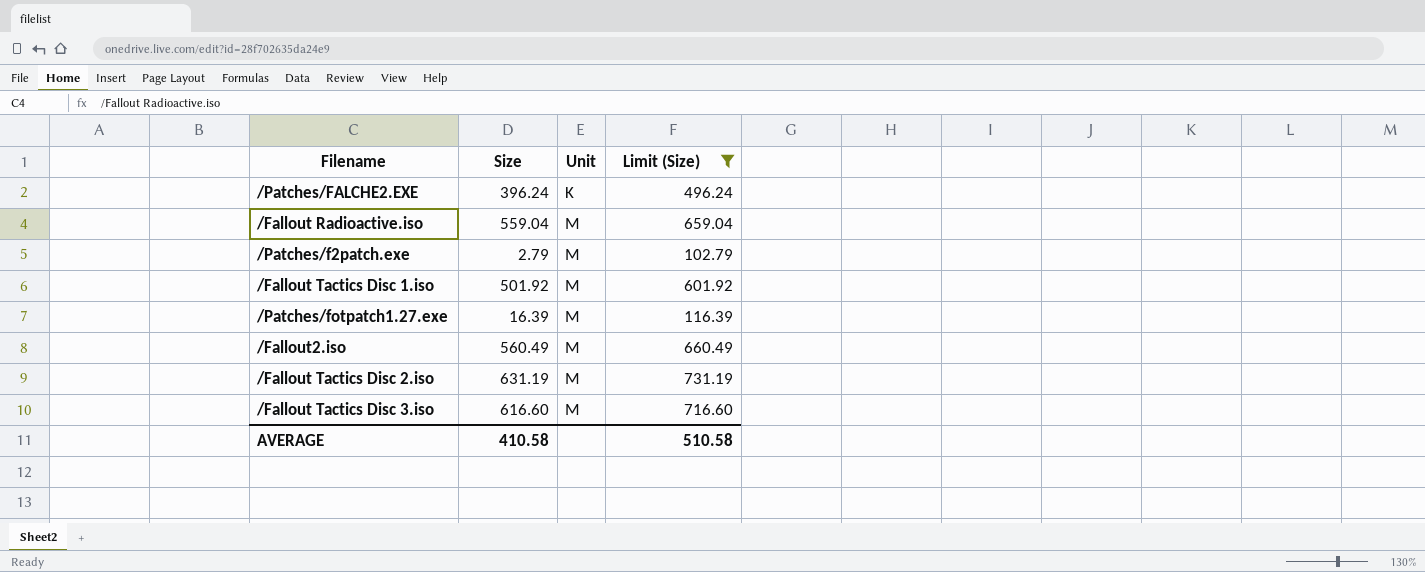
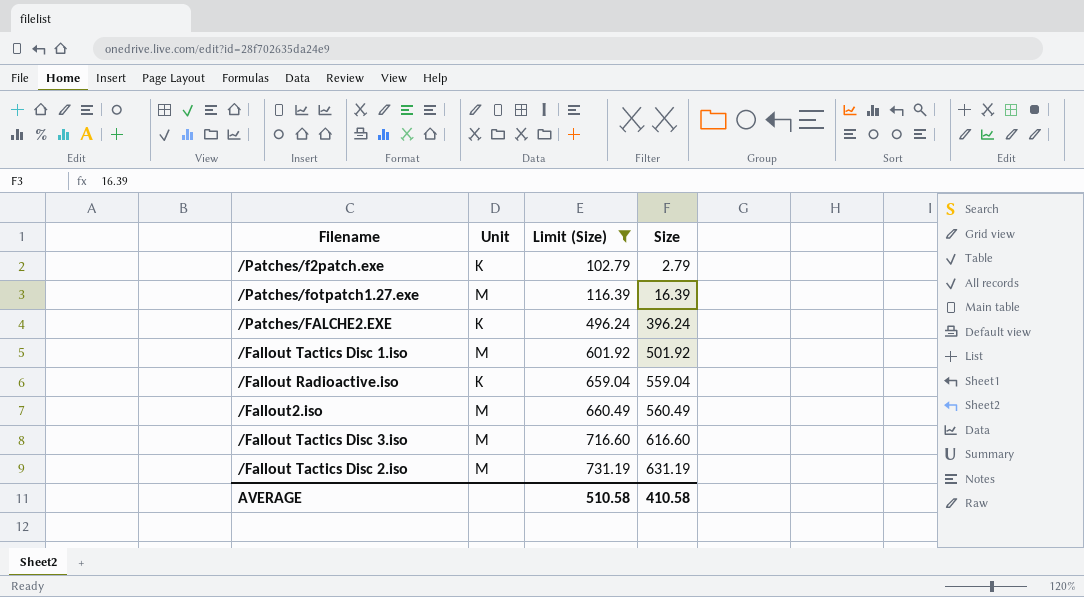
row order: Unit ascending -> Limit (Size) ascending
column Size | position: 2 -> 4
/Patches/f2patch.exe | Unit: M -> K
/Fallout Radioactive.iso | Unit: M -> K

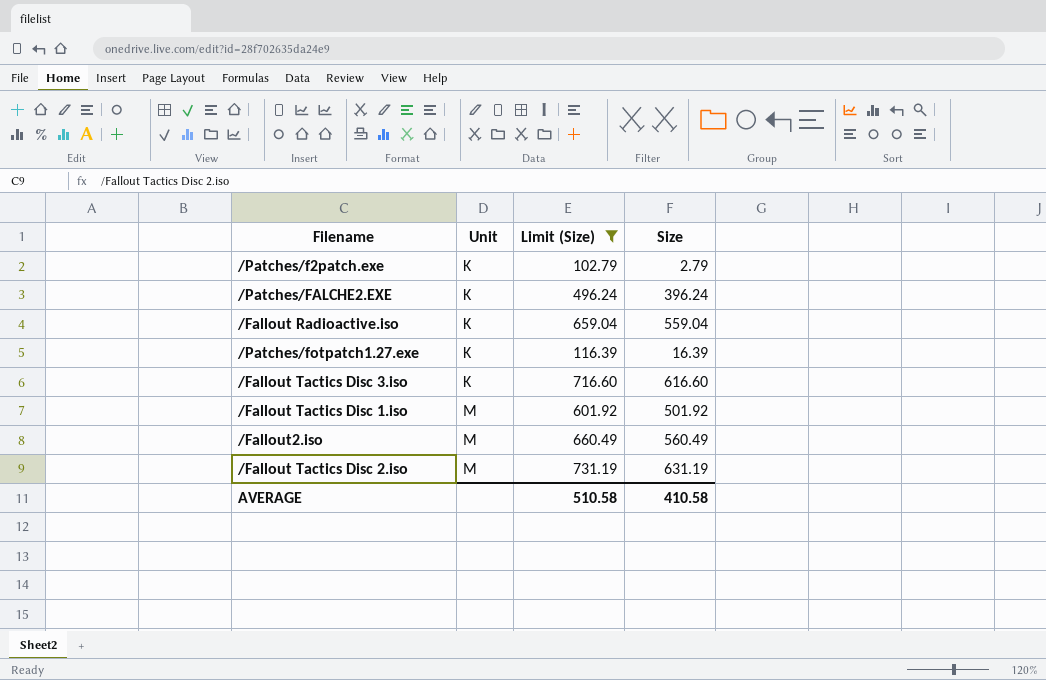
row order: Limit (Size) ascending -> Unit ascending
/Patches/fotpatch1.27.exe | Unit: M -> K
/Fallout Tactics Disc 3.iso | Unit: M -> K

